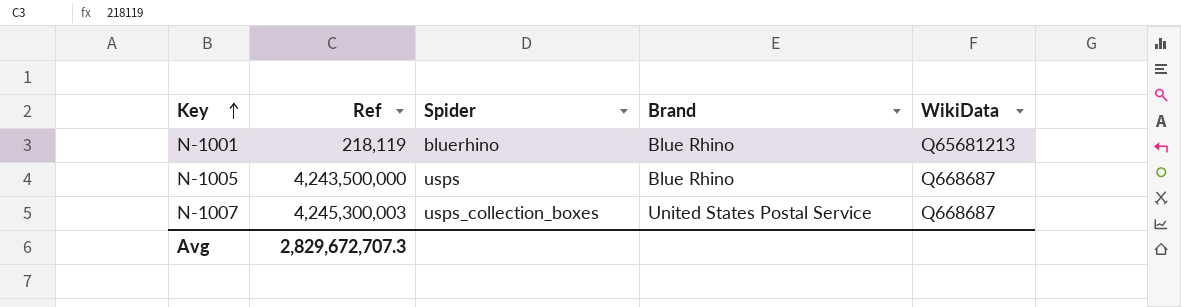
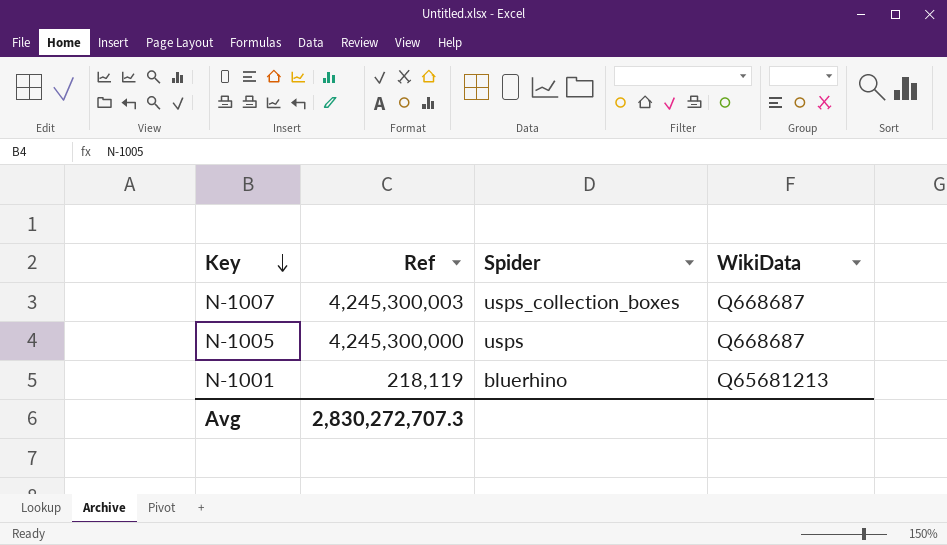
row order: Key ascending -> Key descending
column Brand | position: 4 -> none
N-1005 | Ref: 4,243,500,000 -> 4,245,300,000
Avg | Ref: 2,829,672,707.3 -> 2,830,272,707.3

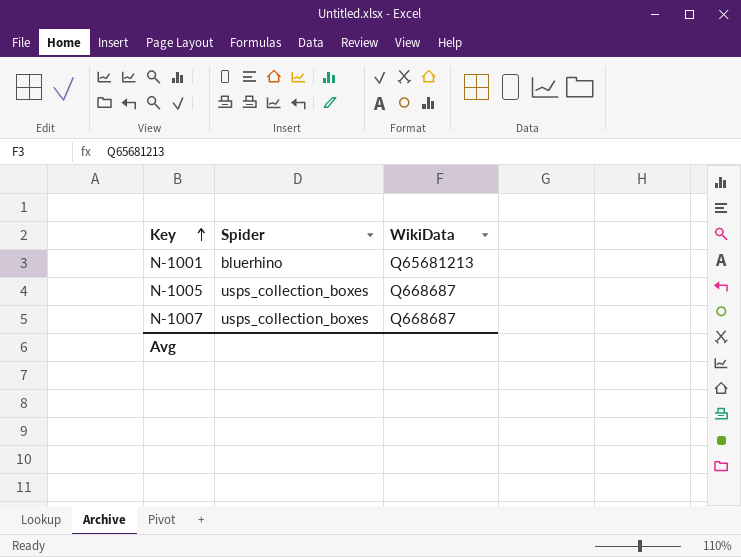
row order: Key descending -> Key ascending
column Ref | position: 2 -> none
N-1005 | Spider: usps -> usps_collection_boxes

